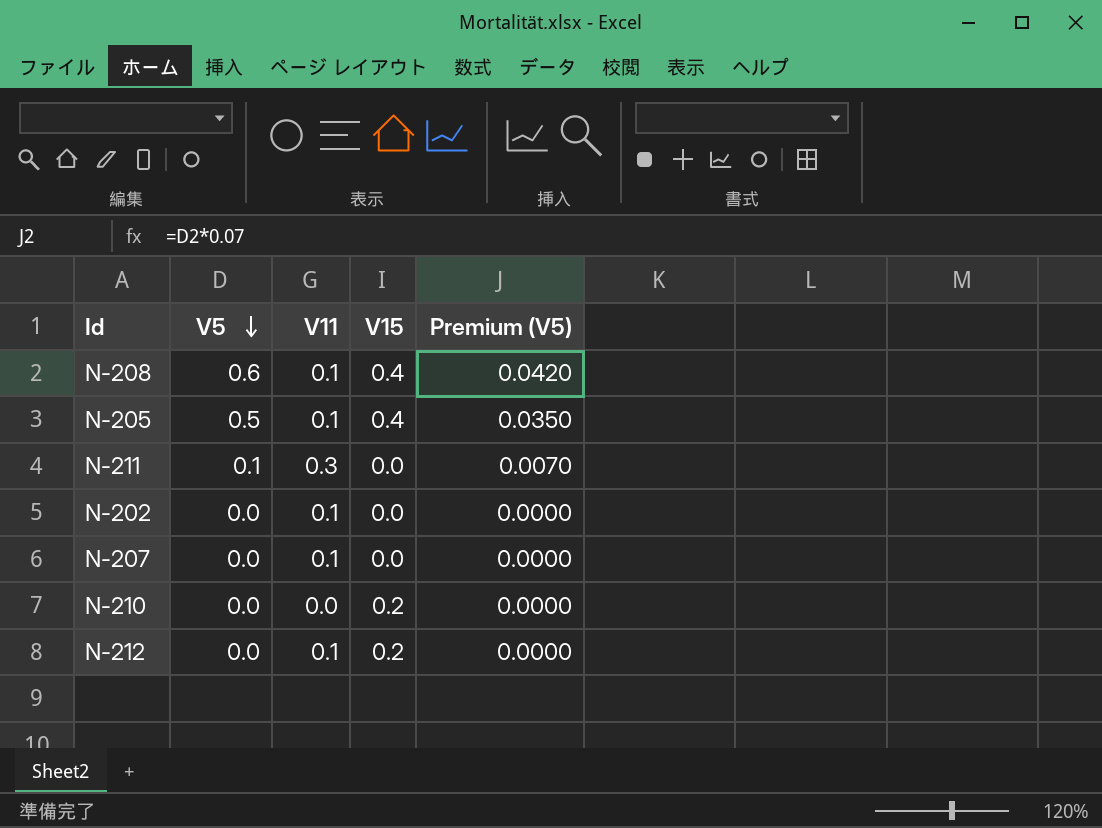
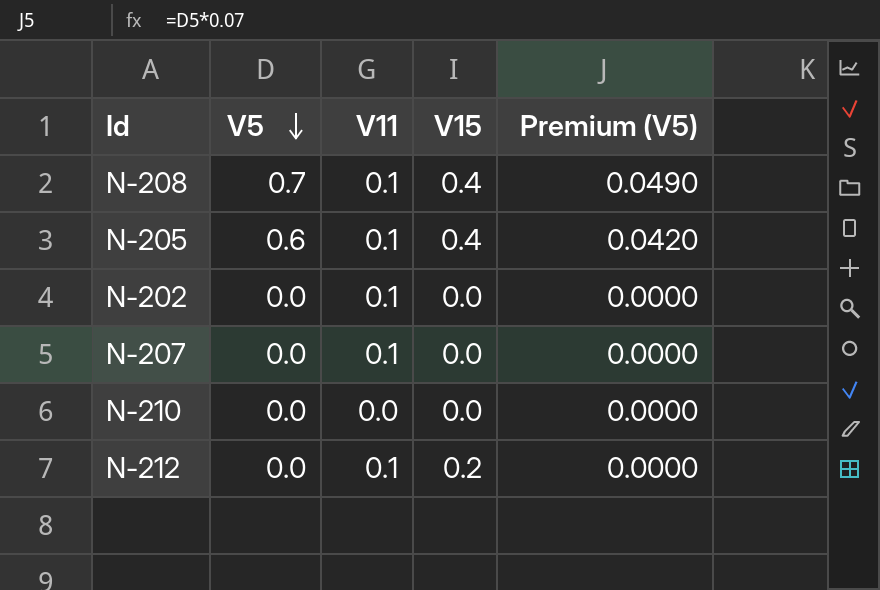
row N-211: 0.1 | 0.3 | 0.0 | 0.0070 -> none
N-208 | V5: 0.6 -> 0.7
N-208 | Premium (V5): 0.0420 -> 0.0490
N-205 | V5: 0.5 -> 0.6
N-205 | Premium (V5): 0.0350 -> 0.0420
N-210 | V15: 0.2 -> 0.0

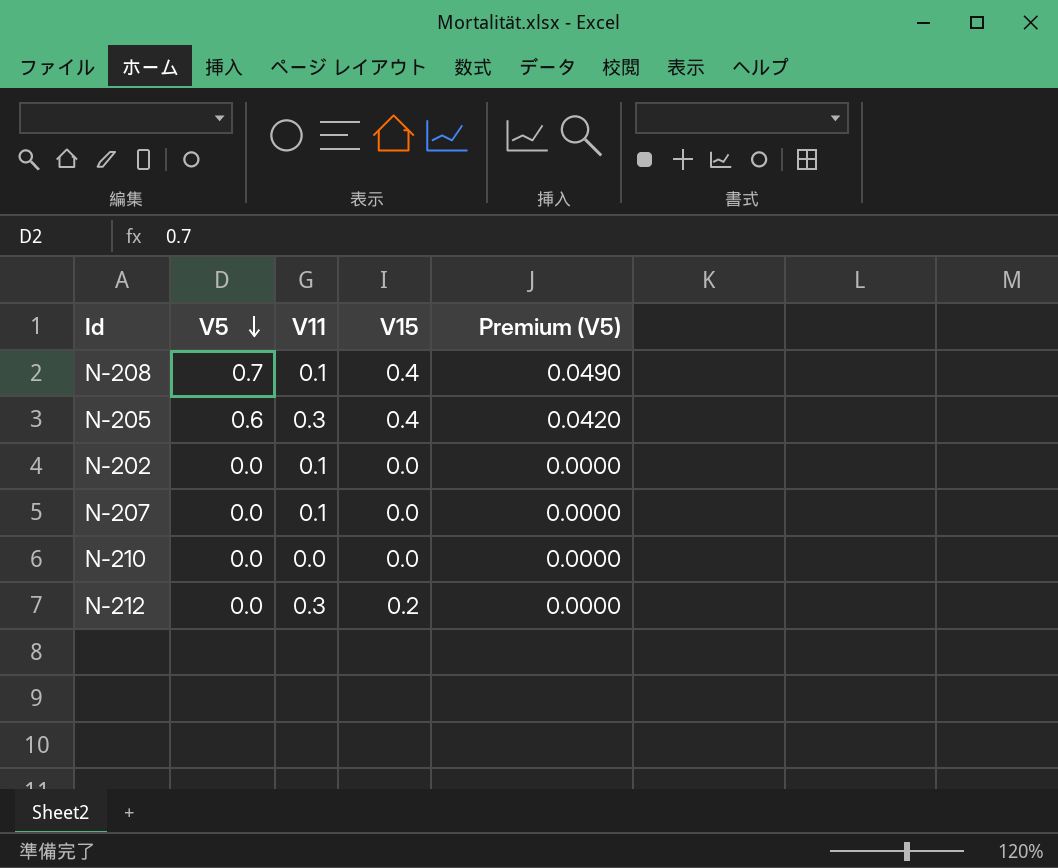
N-205 | V11: 0.1 -> 0.3
N-212 | V11: 0.1 -> 0.3

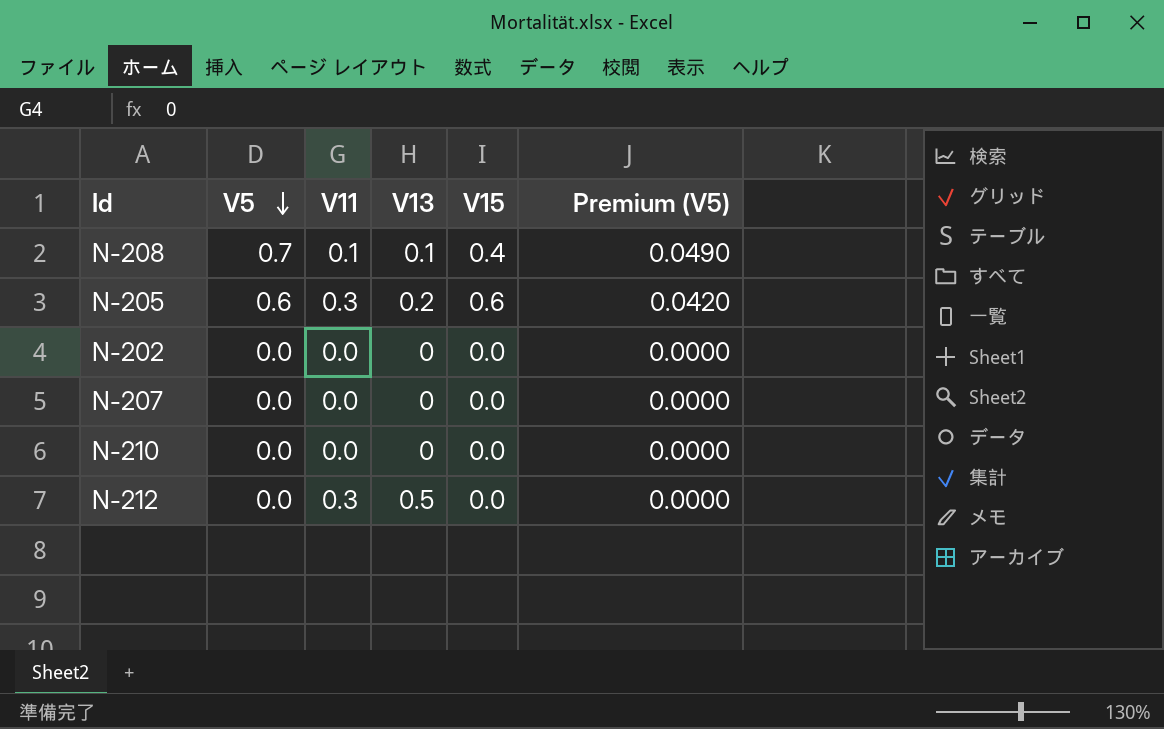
column V13 | position: none -> 4
N-205 | V15: 0.4 -> 0.6
N-202 | V11: 0.1 -> 0.0
N-207 | V11: 0.1 -> 0.0
N-212 | V15: 0.2 -> 0.0

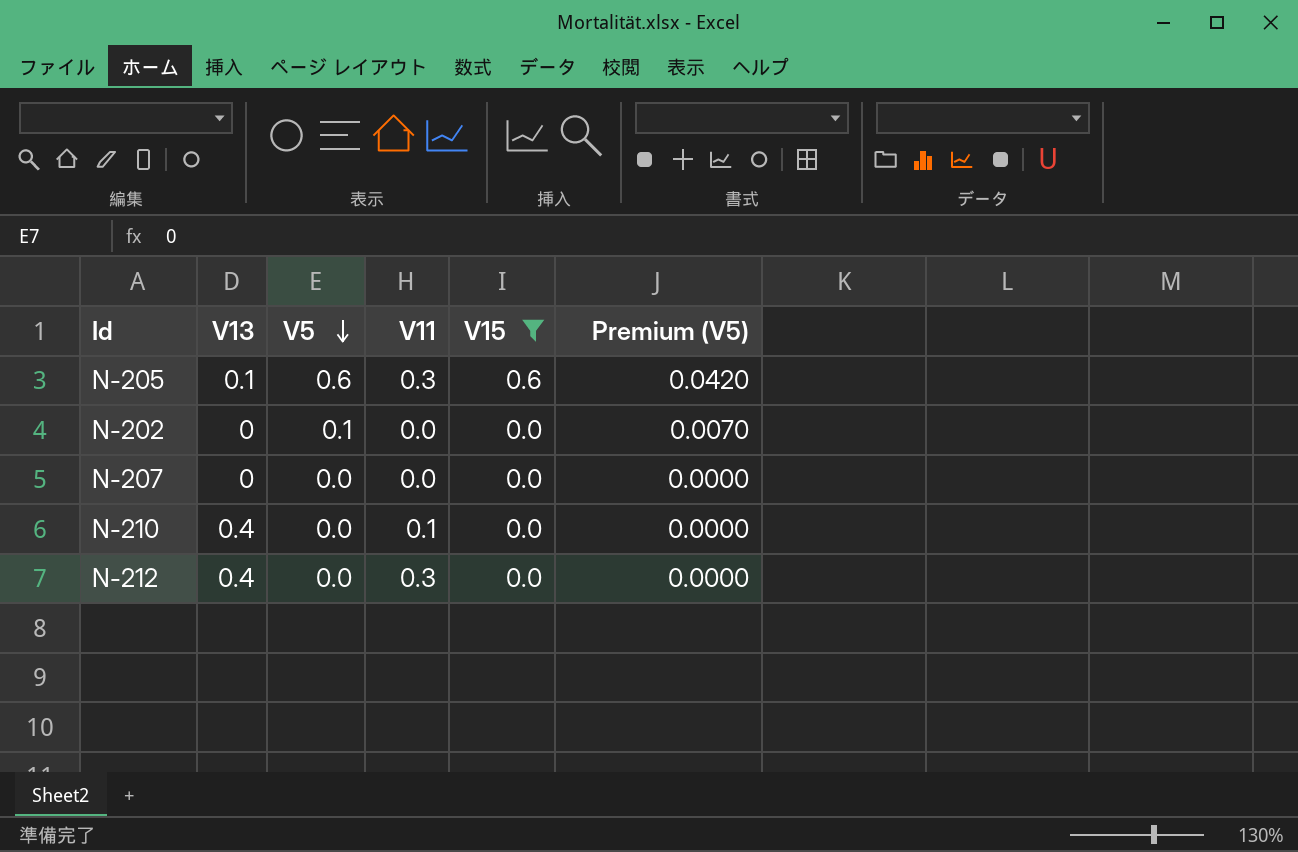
filter: none -> V15 != 0.4
column V13 | position: 4 -> 2
N-205 | V13: 0.2 -> 0.1
N-202 | V5: 0.0 -> 0.1
N-202 | Premium (V5): 0.0000 -> 0.0070
N-210 | V13: 0 -> 0.4
N-210 | V11: 0.0 -> 0.1
N-212 | V13: 0.5 -> 0.4

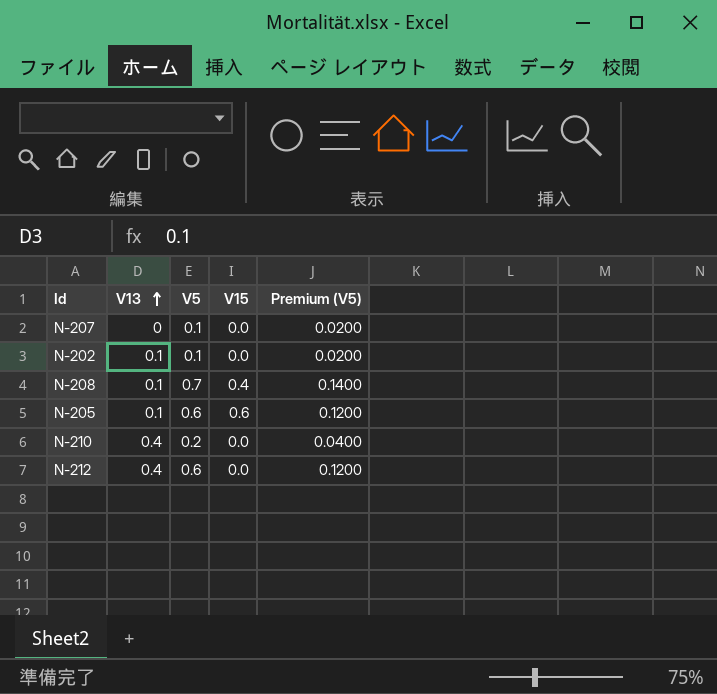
filter: V15 != 0.4 -> none
row order: V5 descending -> V13 ascending
column V11 | position: 4 -> none
column Premium (V5) | formula: [V5] * 0.07 -> [V5] * 0.2
N-207 | V5: 0.0 -> 0.1
N-202 | V13: 0 -> 0.1
N-210 | V5: 0.0 -> 0.2
N-212 | V5: 0.0 -> 0.6

